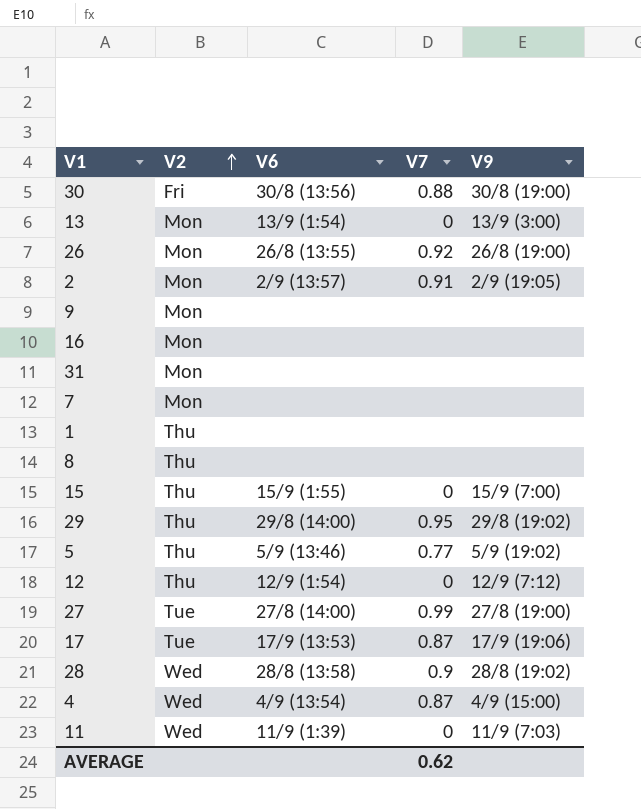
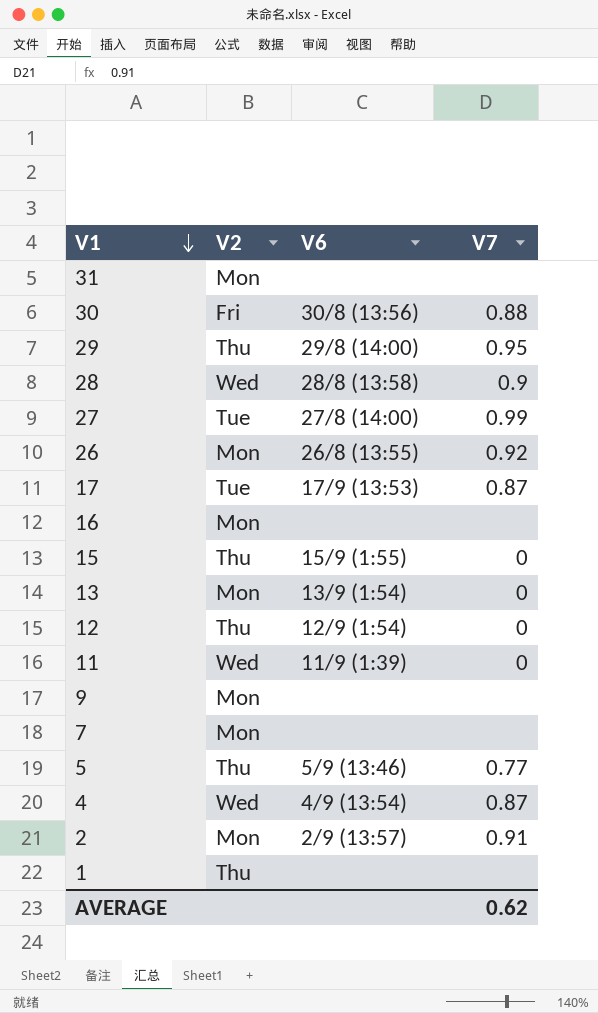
row order: V2 ascending -> V1 descending
column V9 | position: 5 -> none
row 8: Thu | none | none | none -> none

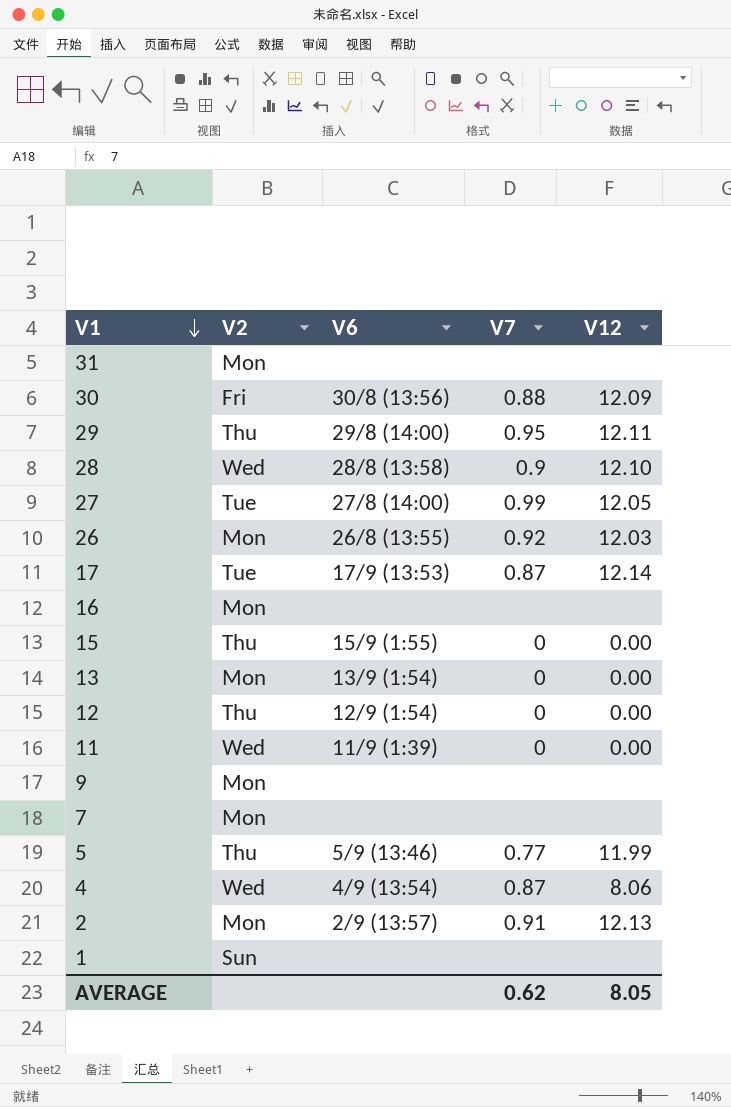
column V12 | position: none -> 5
1 | V2: Thu -> Sun

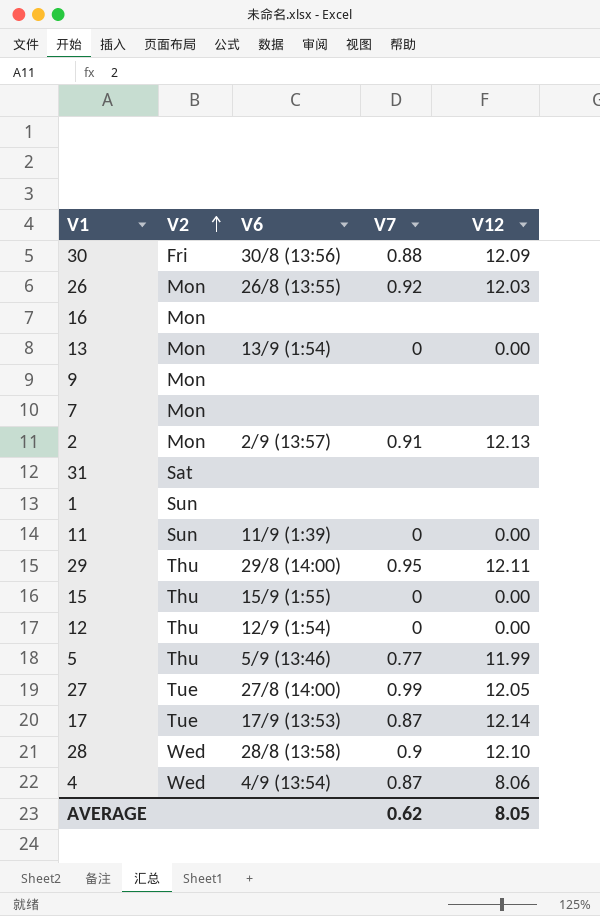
row order: V1 descending -> V2 ascending
31 | V2: Mon -> Sat
11 | V2: Wed -> Sun

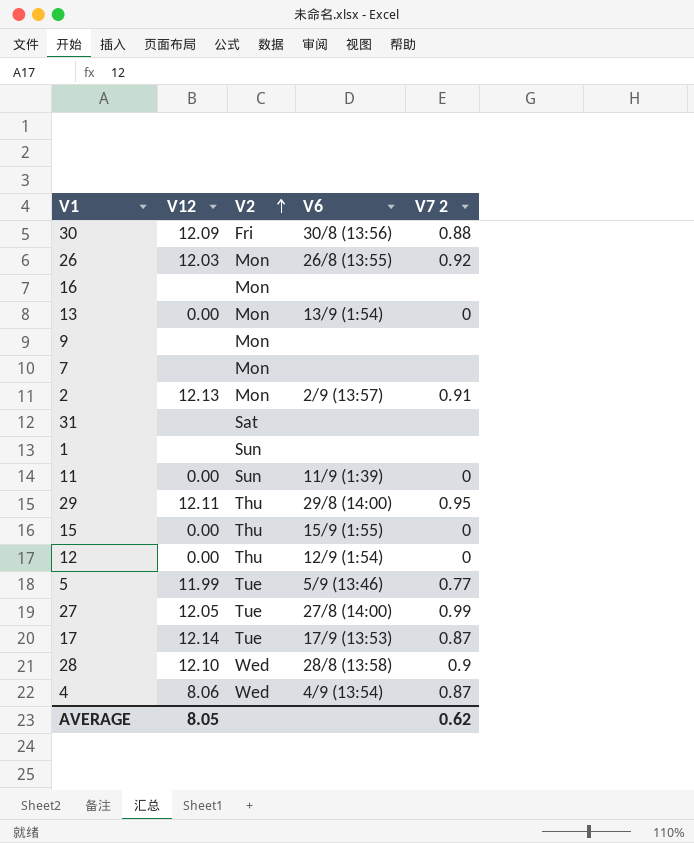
column V12 | position: 5 -> 2
column name: V7 -> V7 2
5 | V2: Thu -> Tue

